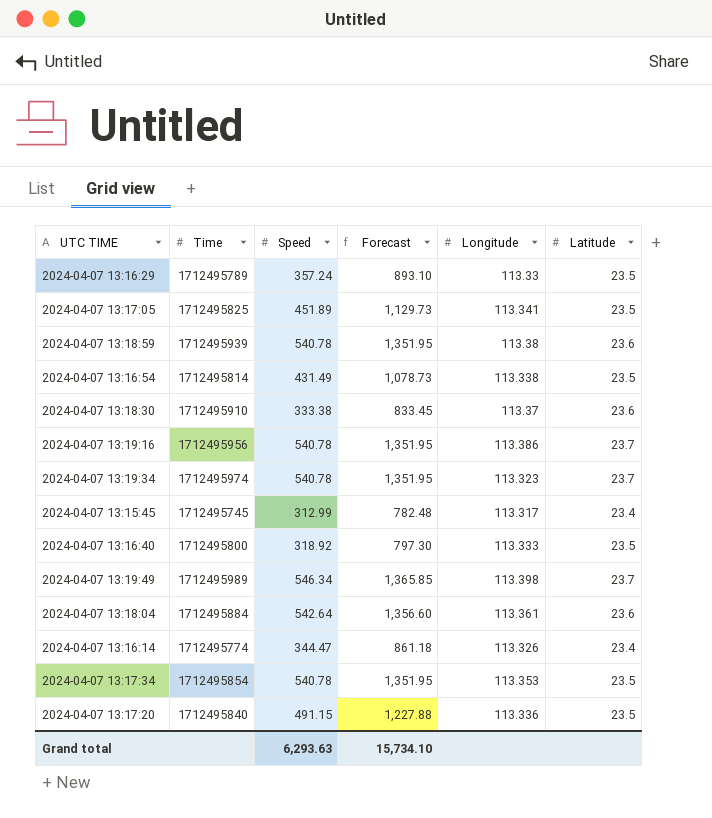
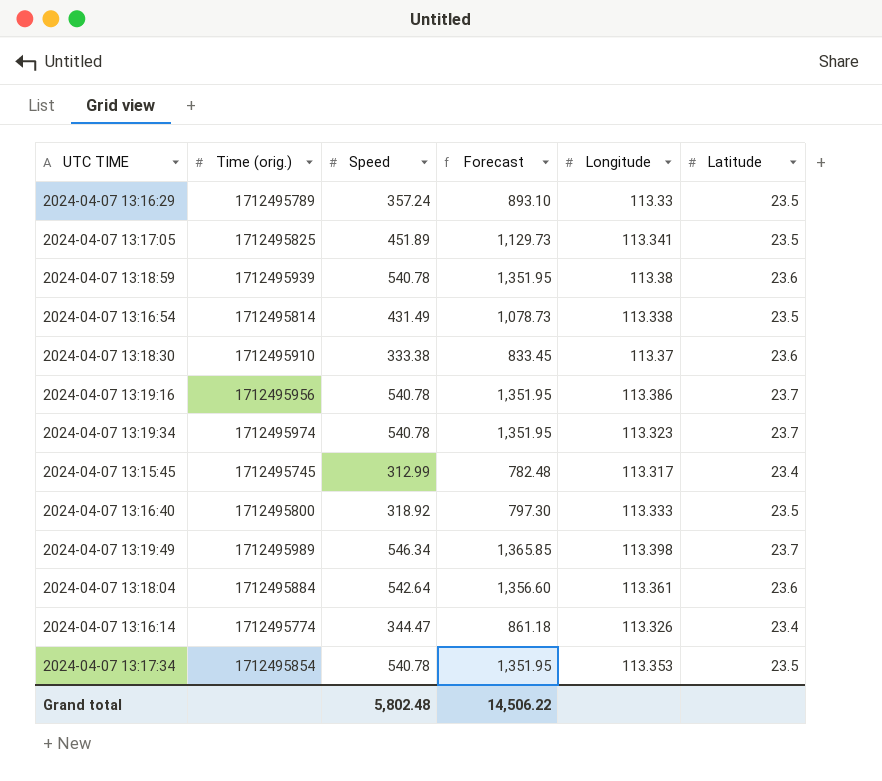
column name: Time -> Time (orig.)
row 2024-04-07 13:17:20: 1712495840 | 491.15 | 1,227.88 | 113.336 | 23.5 -> none
Grand total | Speed: 6,293.63 -> 5,802.48
Grand total | Forecast: 15,734.10 -> 14,506.22

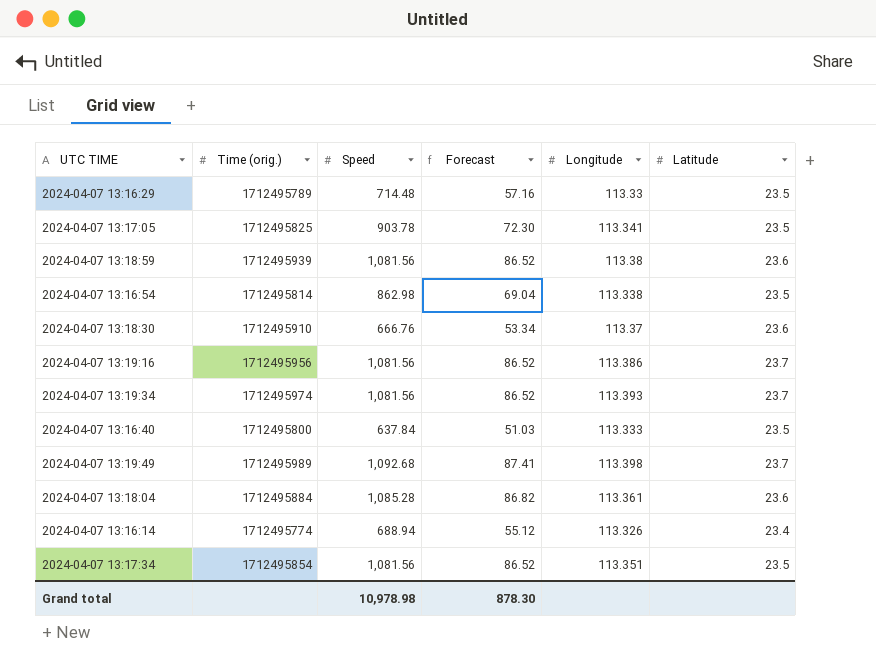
column Forecast | formula: [Speed] * 2.5 -> [Speed] * 0.08
row 2024-04-07 13:15:45: 1712495745 | 312.99 | 782.48 | 113.317 | 23.4 -> none
2024-04-07 13:16:29 | Speed: 357.24 -> 714.48
2024-04-07 13:17:05 | Speed: 451.89 -> 903.78
2024-04-07 13:18:59 | Speed: 540.78 -> 1,081.56
2024-04-07 13:16:54 | Speed: 431.49 -> 862.98
2024-04-07 13:18:30 | Speed: 333.38 -> 666.76
2024-04-07 13:19:16 | Speed: 540.78 -> 1,081.56
2024-04-07 13:19:34 | Speed: 540.78 -> 1,081.56
2024-04-07 13:19:34 | Longitude: 113.323 -> 113.393
2024-04-07 13:16:40 | Speed: 318.92 -> 637.84
2024-04-07 13:19:49 | Speed: 546.34 -> 1,092.68
2024-04-07 13:18:04 | Speed: 542.64 -> 1,085.28
2024-04-07 13:16:14 | Speed: 344.47 -> 688.94
2024-04-07 13:17:34 | Speed: 540.78 -> 1,081.56
2024-04-07 13:17:34 | Longitude: 113.353 -> 113.351
Grand total | Speed: 5,802.48 -> 10,978.98
Grand total | Forecast: 14,506.22 -> 878.30

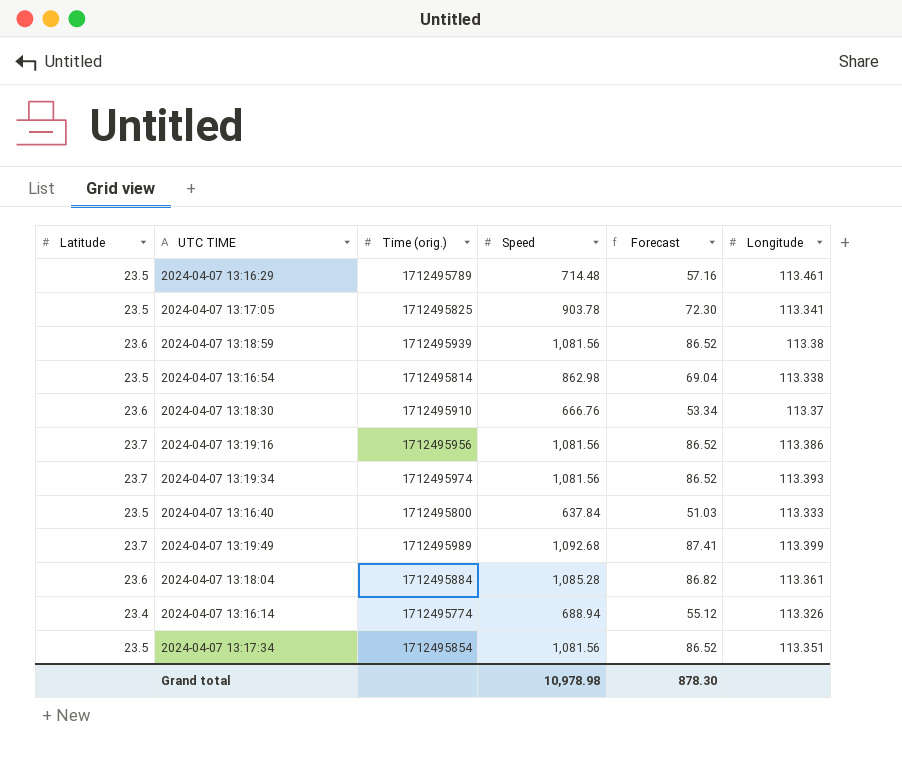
column Latitude | position: 6 -> 1
2024-04-07 13:16:29 | Longitude: 113.33 -> 113.461
2024-04-07 13:19:49 | Longitude: 113.398 -> 113.399

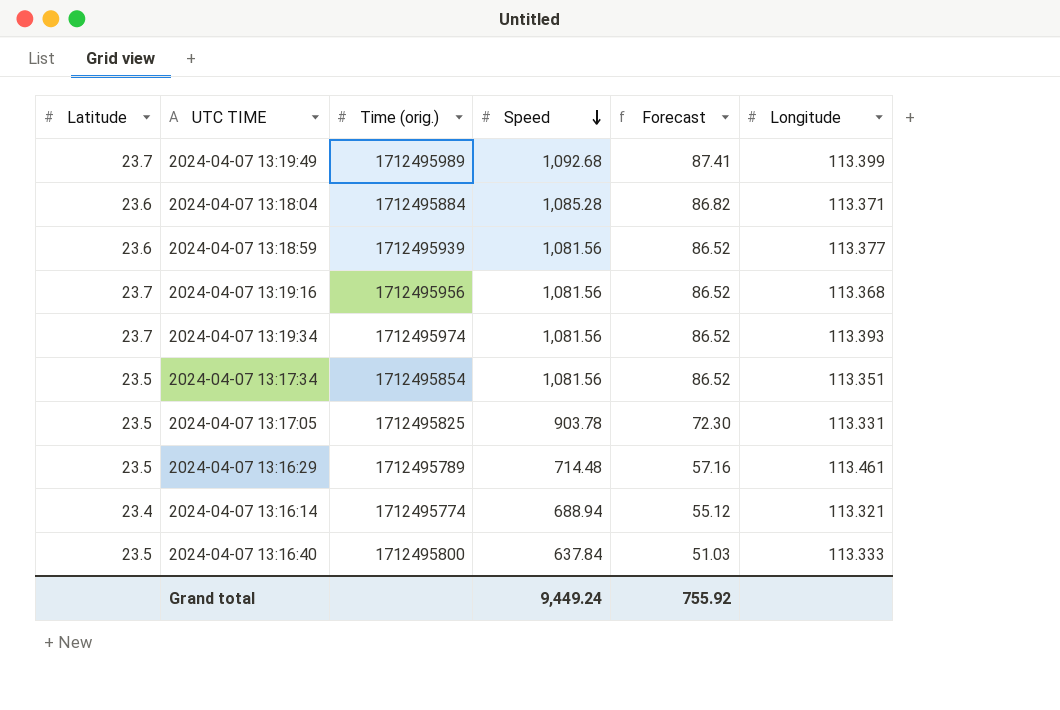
row order: none -> Speed descending
row 2024-04-07 13:16:54: 23.5 | 1712495814 | 862.98 | 69.04 | 113.338 -> none
row 2024-04-07 13:18:30: 23.6 | 1712495910 | 666.76 | 53.34 | 113.37 -> none
2024-04-07 13:18:04 | Longitude: 113.361 -> 113.371
2024-04-07 13:18:59 | Longitude: 113.38 -> 113.377
2024-04-07 13:19:16 | Longitude: 113.386 -> 113.368
2024-04-07 13:17:05 | Longitude: 113.341 -> 113.331
2024-04-07 13:16:14 | Longitude: 113.326 -> 113.321
Grand total | Speed: 10,978.98 -> 9,449.24
Grand total | Forecast: 878.30 -> 755.92

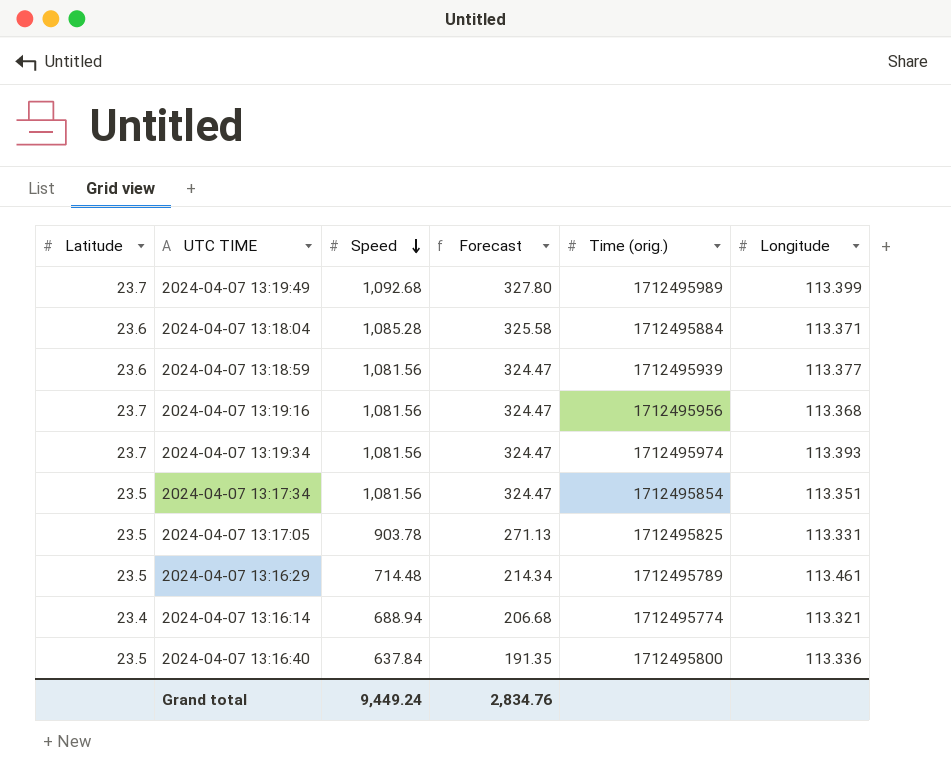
column Forecast | formula: [Speed] * 0.08 -> [Speed] * 0.3
column Time (orig.) | position: 3 -> 5
2024-04-07 13:16:40 | Longitude: 113.333 -> 113.336
Grand total | Forecast: 755.92 -> 2,834.76

